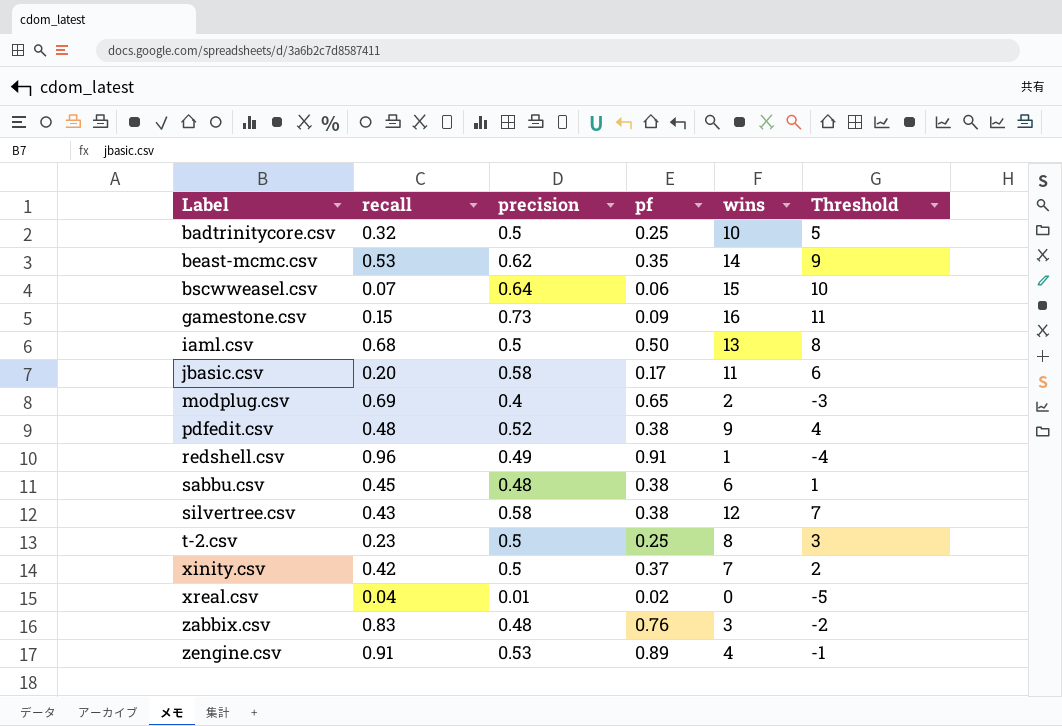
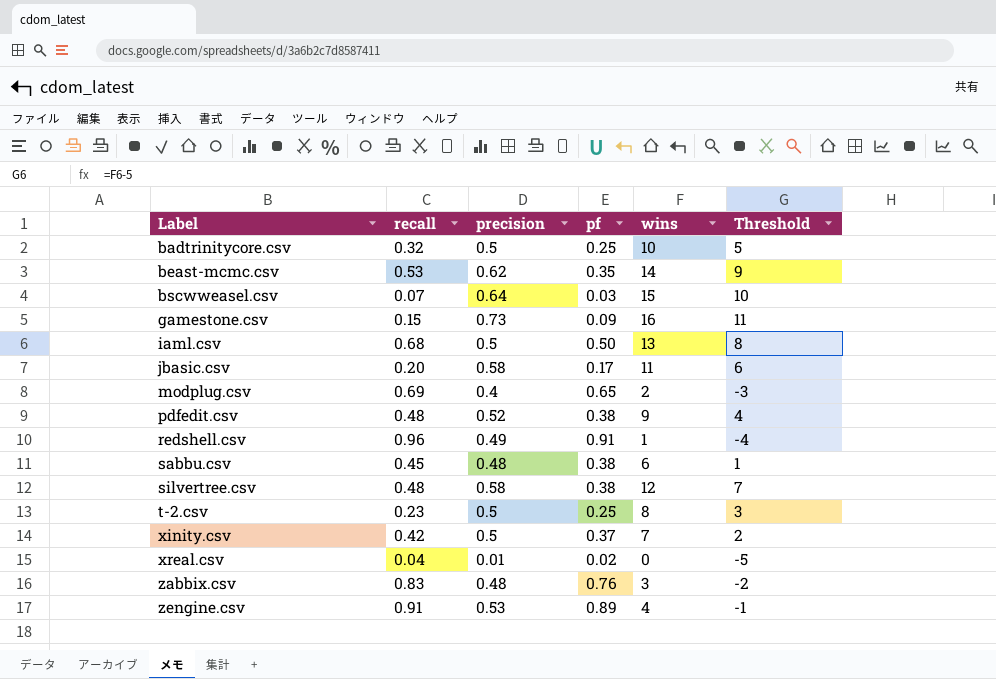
bscwweasel.csv | pf: 0.06 -> 0.03
silvertree.csv | recall: 0.43 -> 0.48

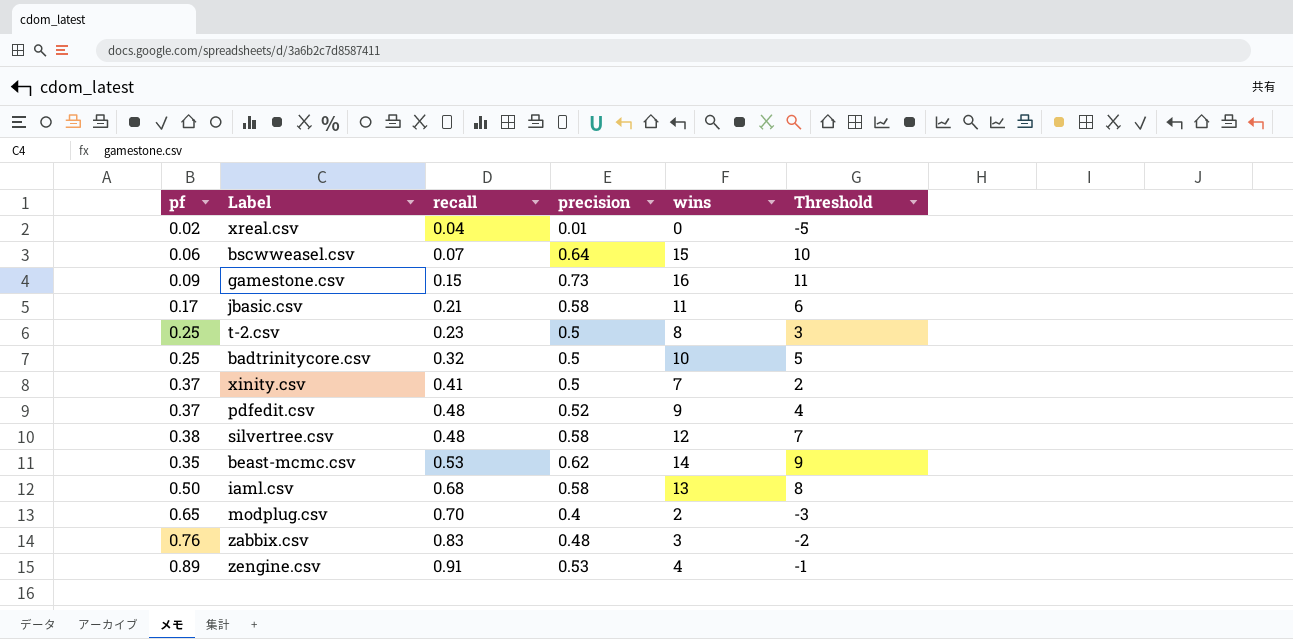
row order: Label ascending -> recall ascending
column pf | position: 4 -> 1
row redshell.csv: 0.96 | 0.49 | 0.91 | 1 | -4 -> none
row sabbu.csv: 0.45 | 0.48 | 0.38 | 6 | 1 -> none
bscwweasel.csv | pf: 0.03 -> 0.06
jbasic.csv | recall: 0.20 -> 0.21
xinity.csv | recall: 0.42 -> 0.41
pdfedit.csv | pf: 0.38 -> 0.37
iaml.csv | precision: 0.5 -> 0.58
modplug.csv | recall: 0.69 -> 0.70

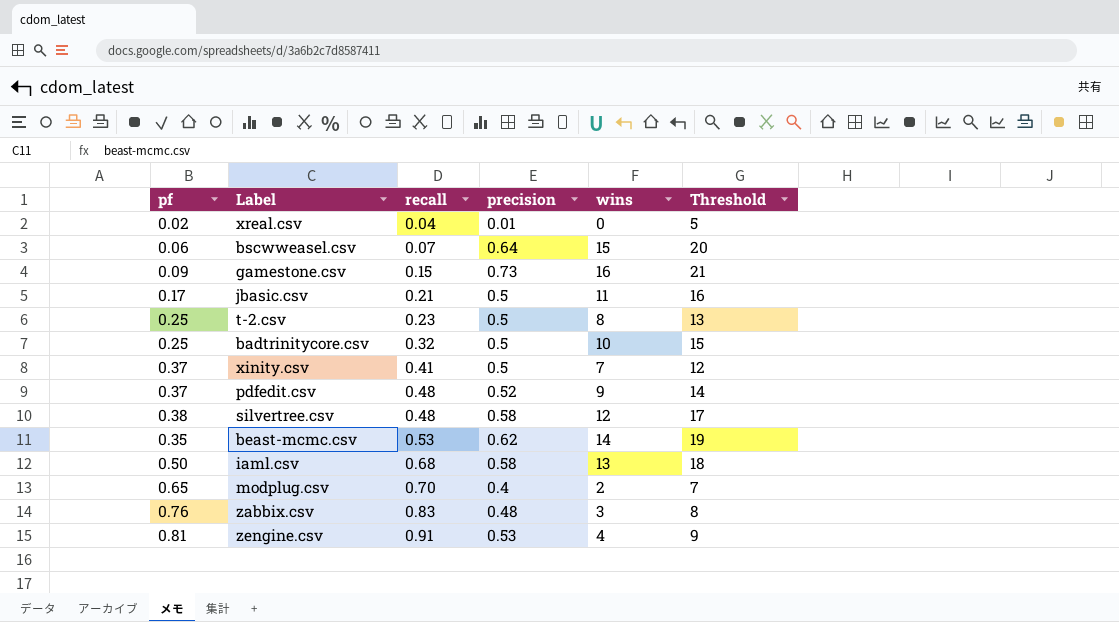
column Threshold | formula: [wins] - 5 -> [wins] + 5
jbasic.csv | precision: 0.58 -> 0.5
zengine.csv | pf: 0.89 -> 0.81

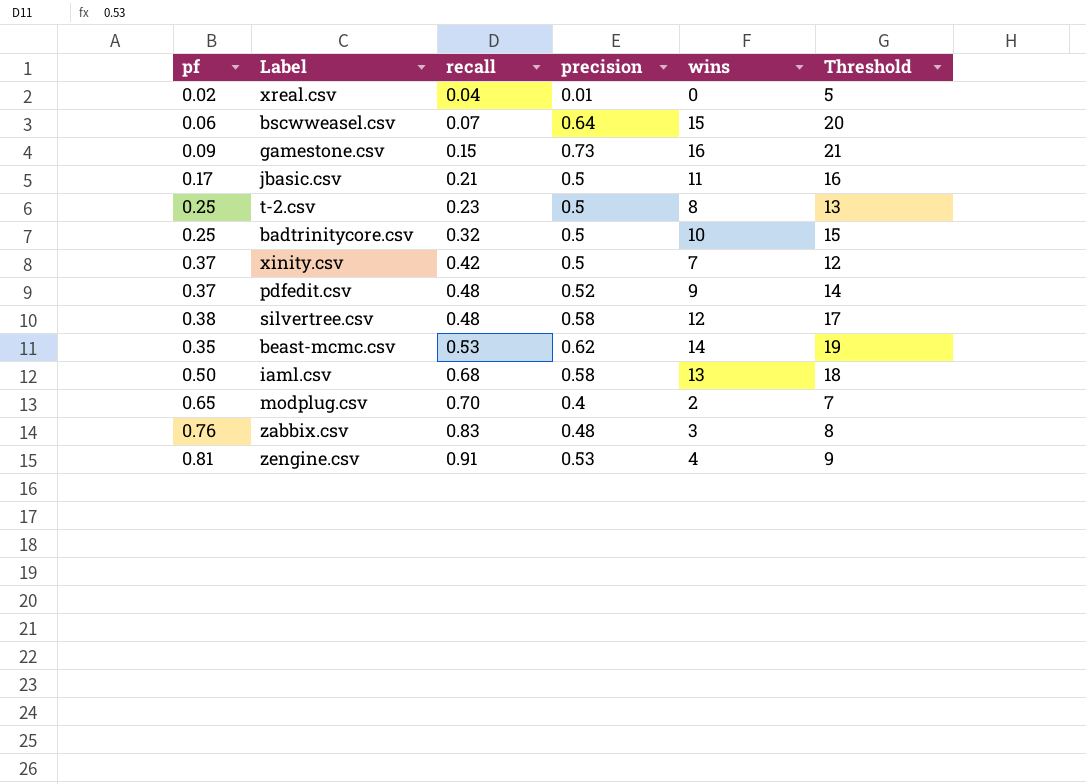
xinity.csv | recall: 0.41 -> 0.42

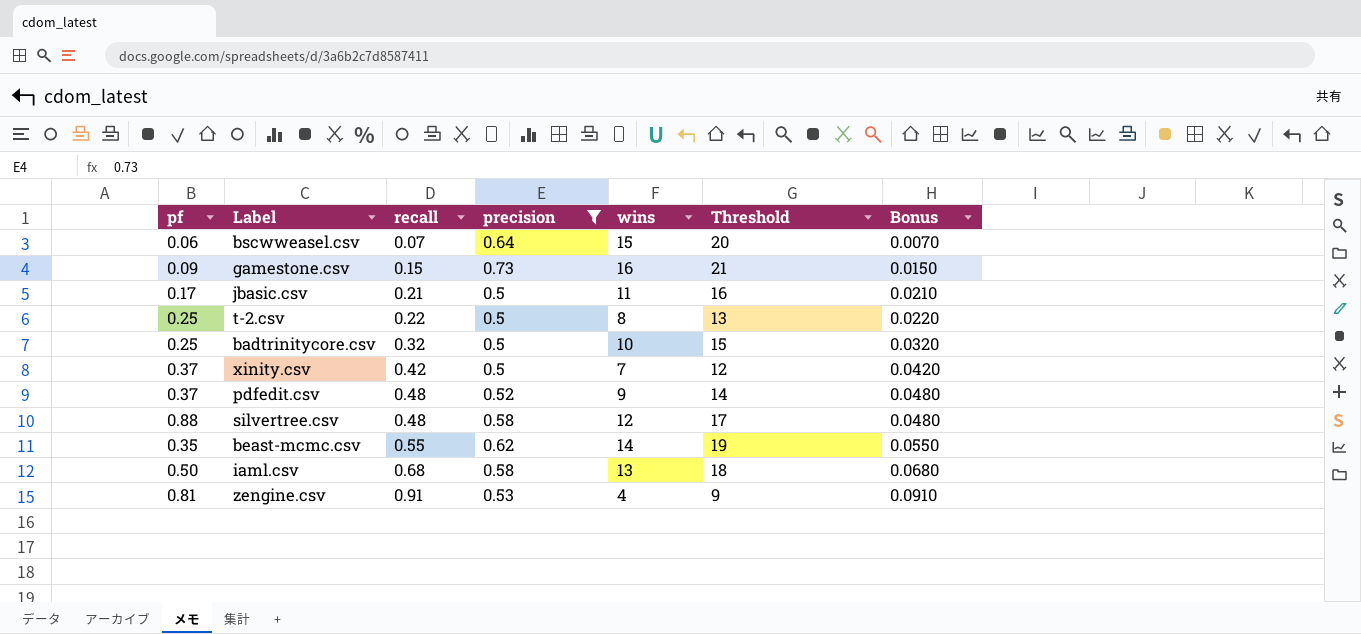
filter: none -> precision >= 0.5
column Bonus | formula: none -> [recall] * 0.1
t-2.csv | recall: 0.23 -> 0.22
silvertree.csv | pf: 0.38 -> 0.88
beast-mcmc.csv | recall: 0.53 -> 0.55

